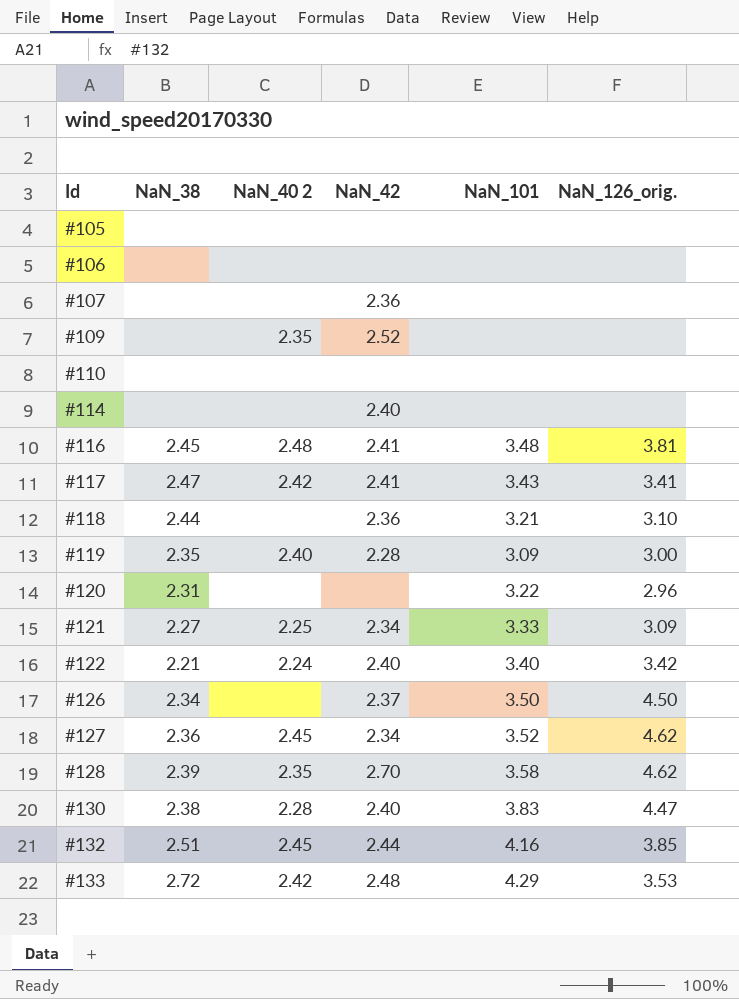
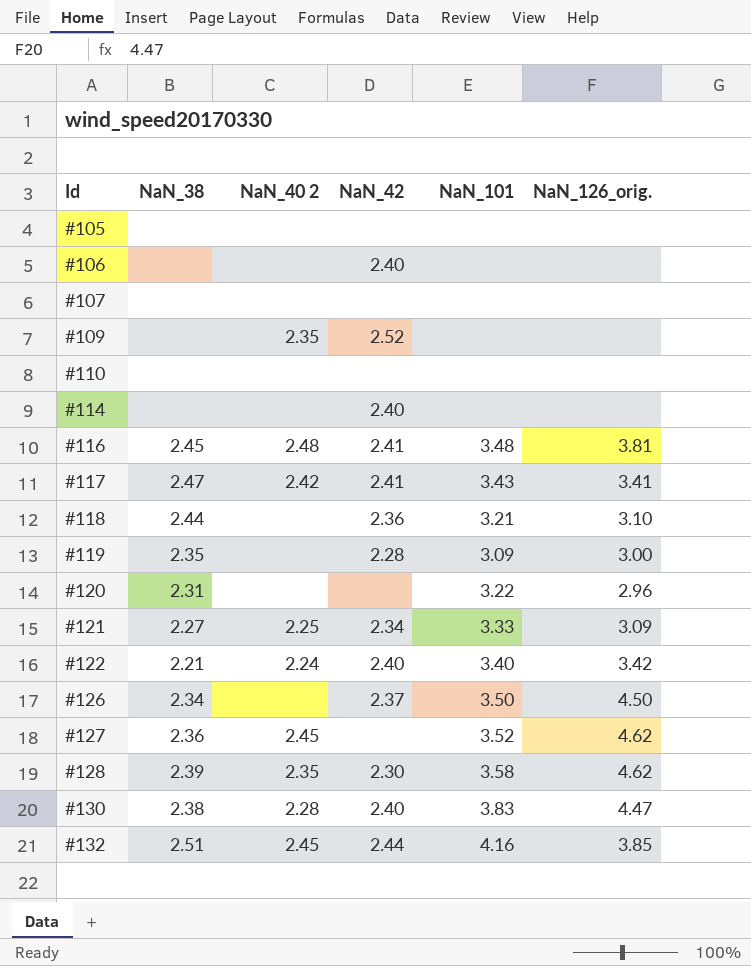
row #133: 2.72 | 2.42 | 2.48 | 4.29 | 3.53 -> none
#106 | NaN_42: none -> 2.40
#107 | NaN_42: 2.36 -> none
#119 | NaN_40 2: 2.40 -> none
#127 | NaN_42: 2.34 -> none
#128 | NaN_42: 2.70 -> 2.30

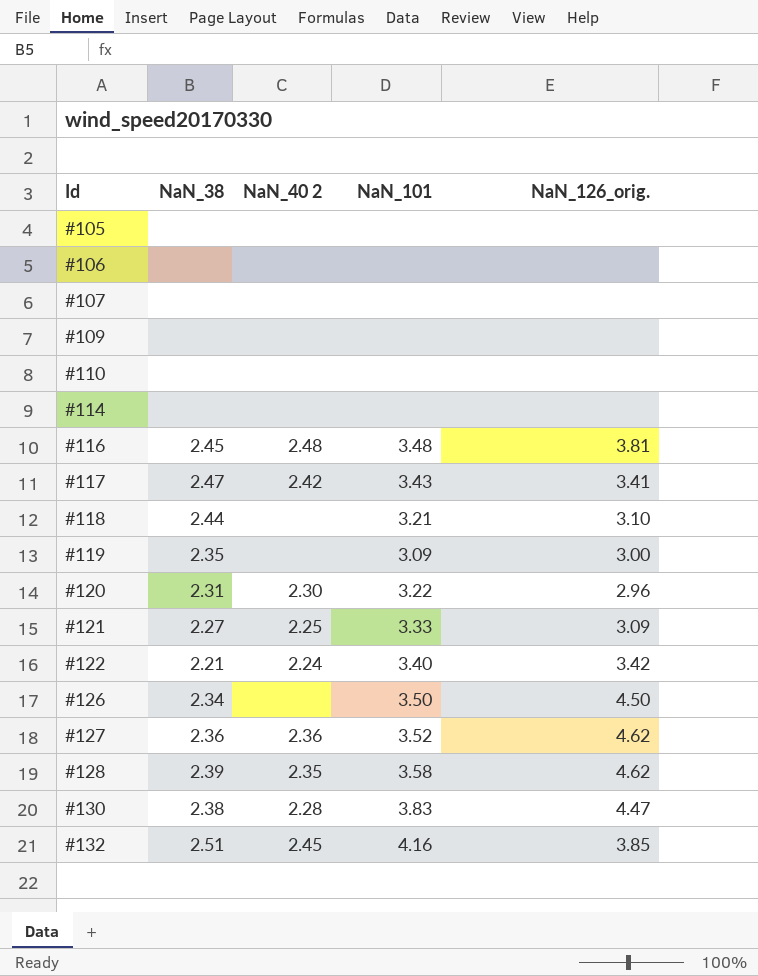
column NaN_42 | position: 4 -> none
#109 | NaN_40 2: 2.35 -> none
#120 | NaN_40 2: none -> 2.30
#127 | NaN_40 2: 2.45 -> 2.36

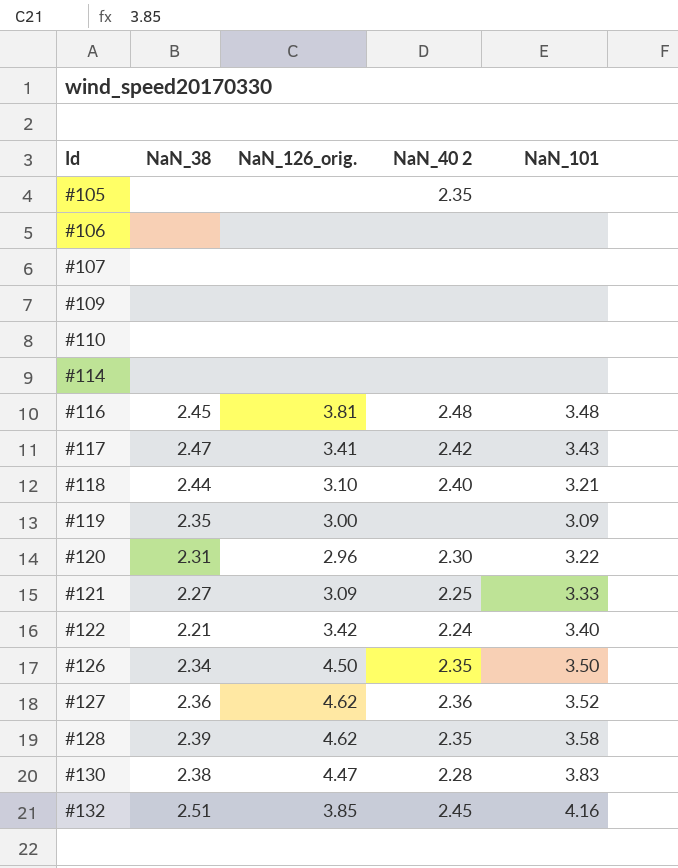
column NaN_126_orig. | position: 5 -> 3
#105 | NaN_40 2: none -> 2.35
#118 | NaN_40 2: none -> 2.40
#126 | NaN_40 2: none -> 2.35

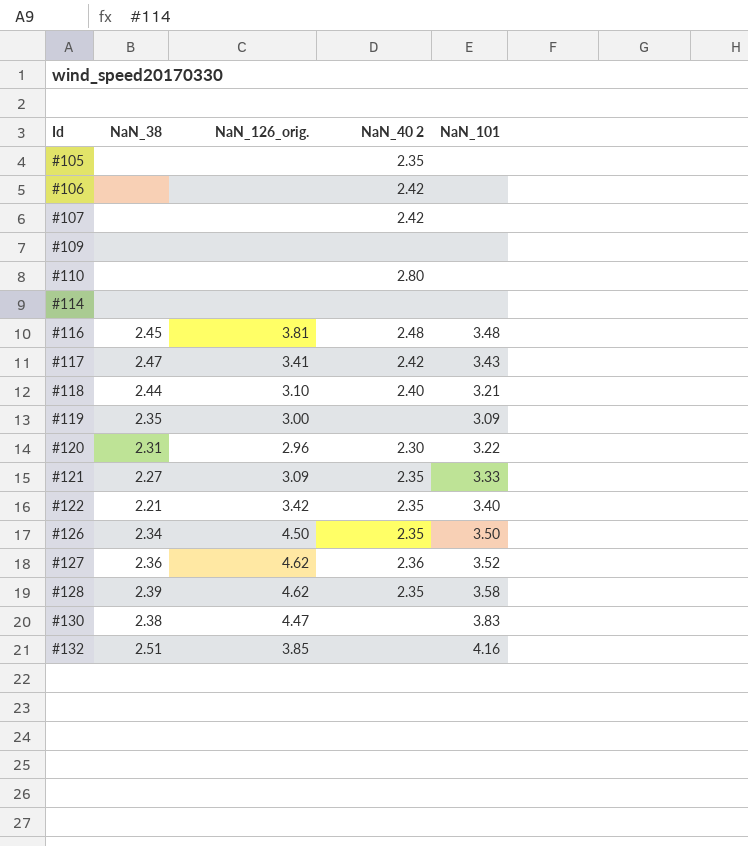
#106 | NaN_40 2: none -> 2.42
#107 | NaN_40 2: none -> 2.42
#110 | NaN_40 2: none -> 2.80
#121 | NaN_40 2: 2.25 -> 2.35
#122 | NaN_40 2: 2.24 -> 2.35
#130 | NaN_40 2: 2.28 -> none
#132 | NaN_40 2: 2.45 -> none

